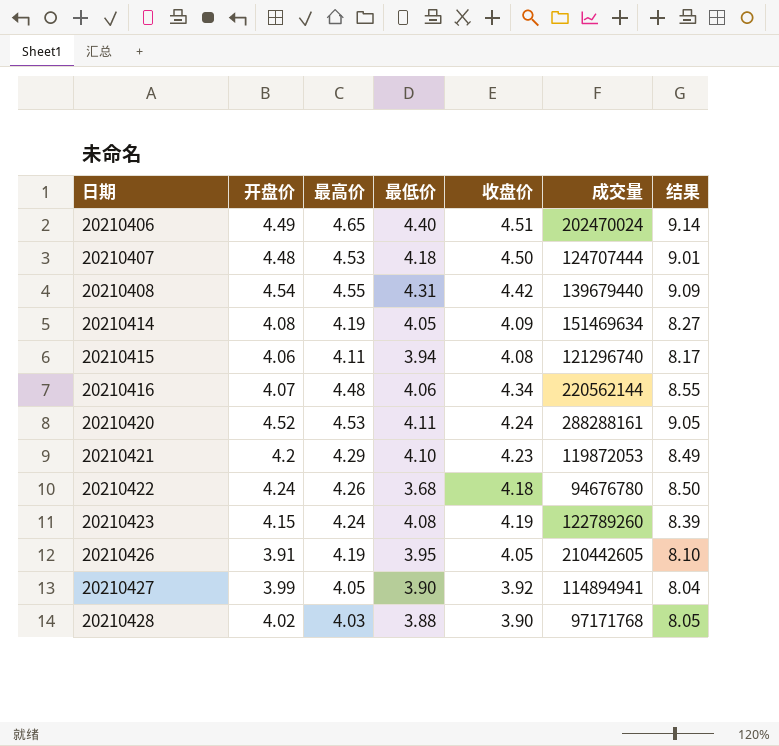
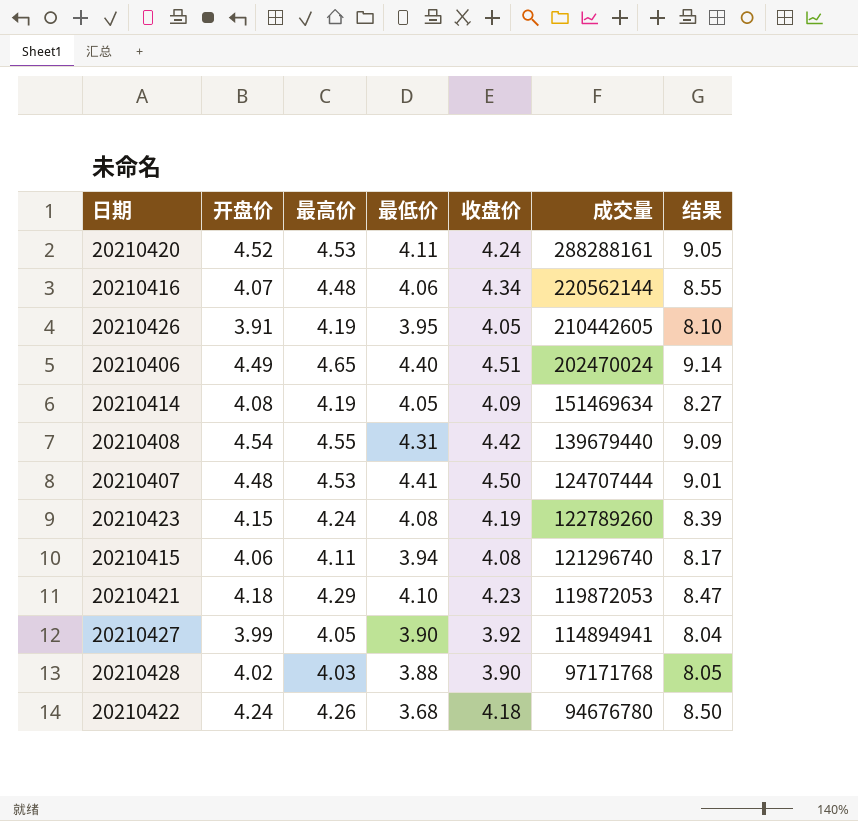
row order: 日期 ascending -> 成交量 descending
20210407 | 最低价: 4.18 -> 4.41
20210421 | 开盘价: 4.2 -> 4.18
20210421 | 结果: 8.49 -> 8.47

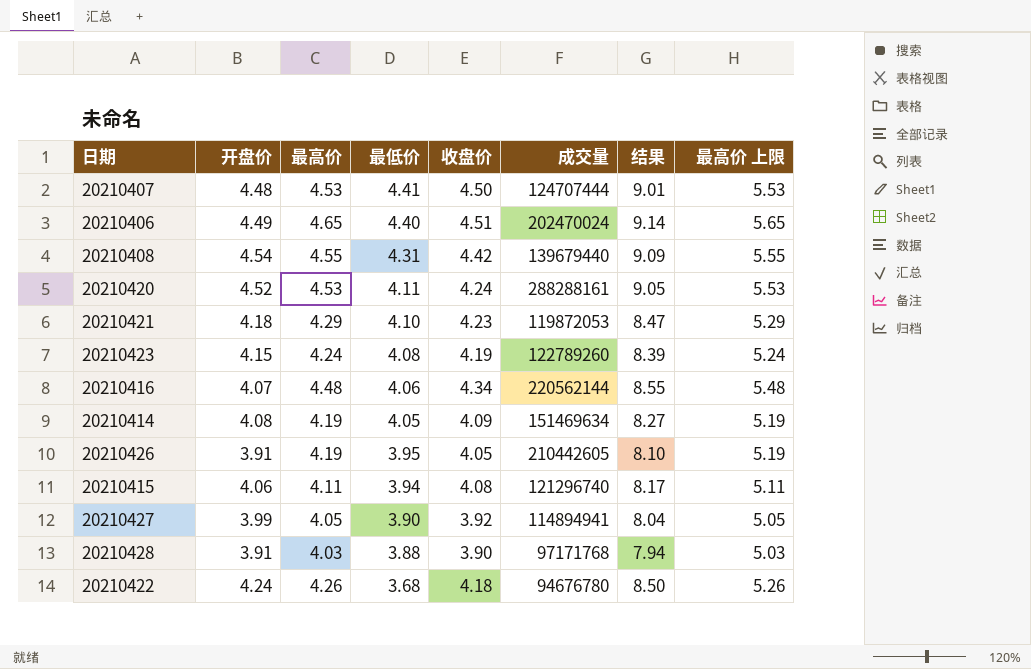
row order: 成交量 descending -> 最低价 descending
column 最高价 上限 | formula: none -> [最高价] + 1
20210428 | 开盘价: 4.02 -> 3.91
20210428 | 结果: 8.05 -> 7.94

